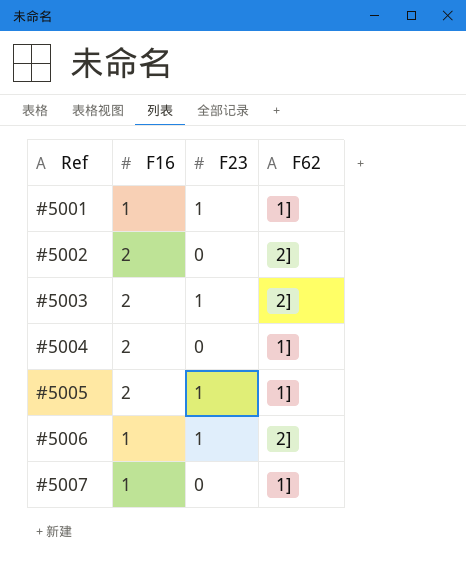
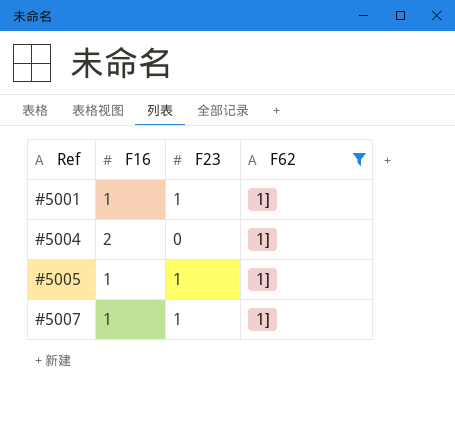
filter: none -> F62 = 1]
#5005 | F16: 2 -> 1
#5007 | F23: 0 -> 1

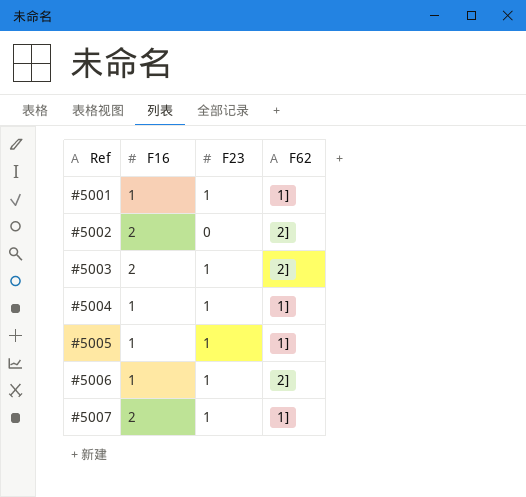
filter: F62 = 1] -> none
#5004 | F16: 2 -> 1
#5004 | F23: 0 -> 1
#5007 | F16: 1 -> 2

